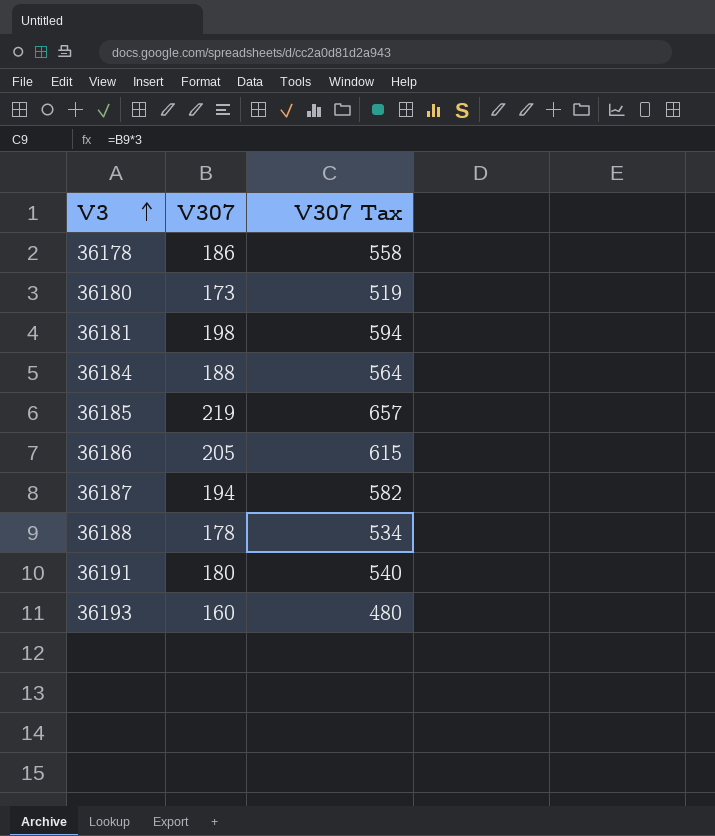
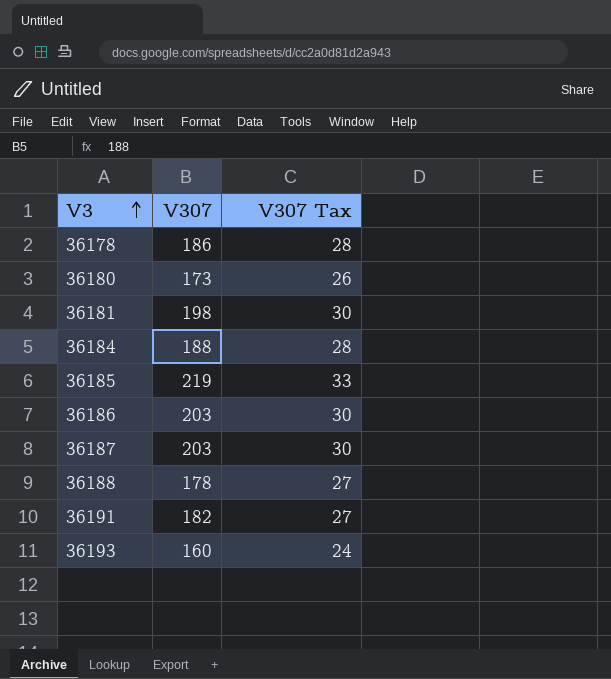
column V307 Tax | formula: [V307] * 3 -> [V307] * 0.15
36186 | V307: 205 -> 203
36187 | V307: 194 -> 203
36191 | V307: 180 -> 182

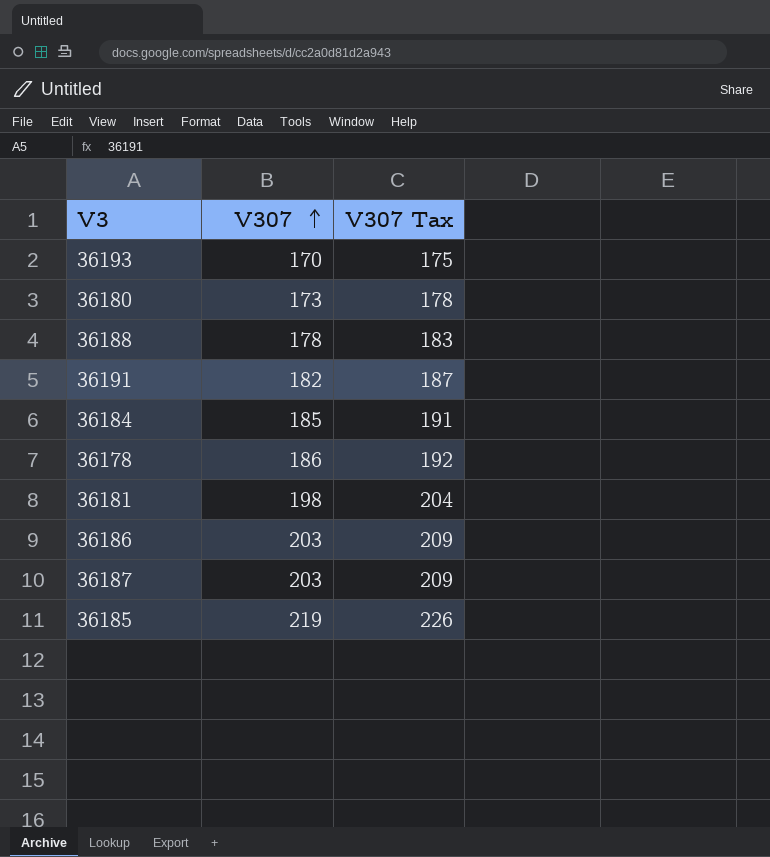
row order: V3 ascending -> V307 ascending
column V307 Tax | formula: [V307] * 0.15 -> [V307] * 1.03
36193 | V307: 160 -> 170
36184 | V307: 188 -> 185

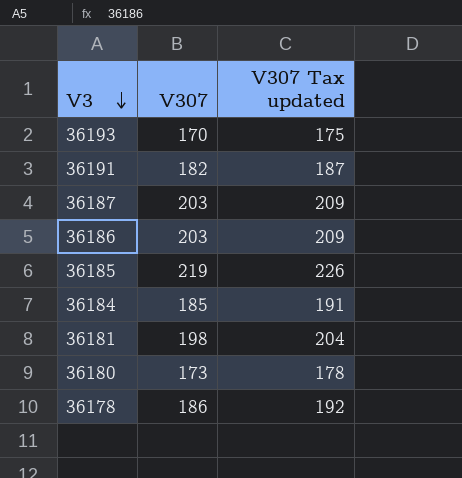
row order: V307 ascending -> V3 descending
column name: V307 Tax -> V307 Tax updated
row 36188: 178 | 183 -> none

